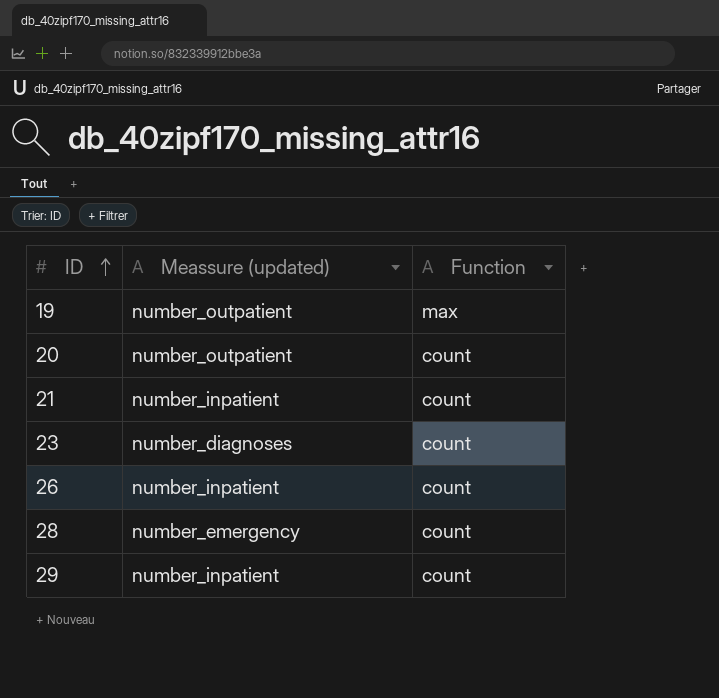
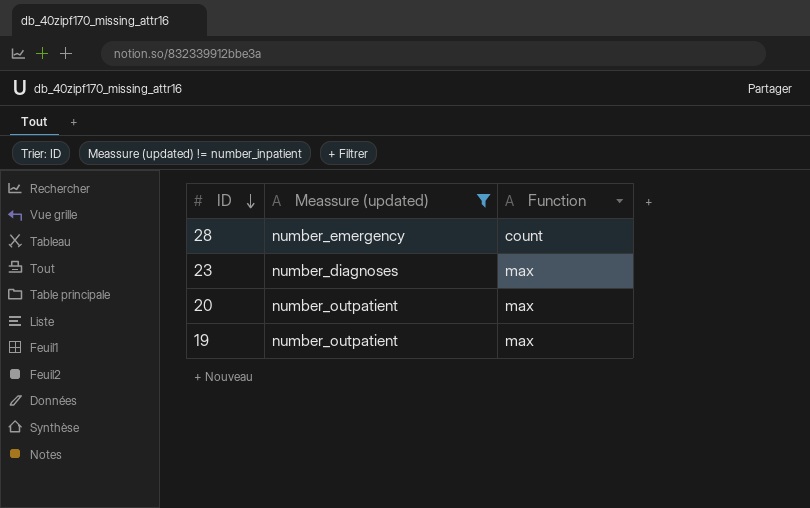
filter: none -> Meassure (updated) != number_inpatient
row order: ID ascending -> ID descending
23 | Function: count -> max
20 | Function: count -> max

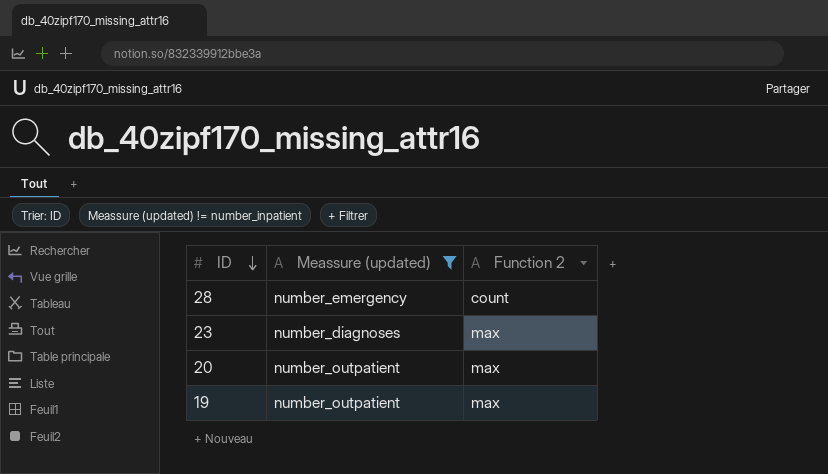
column name: Function -> Function 2

